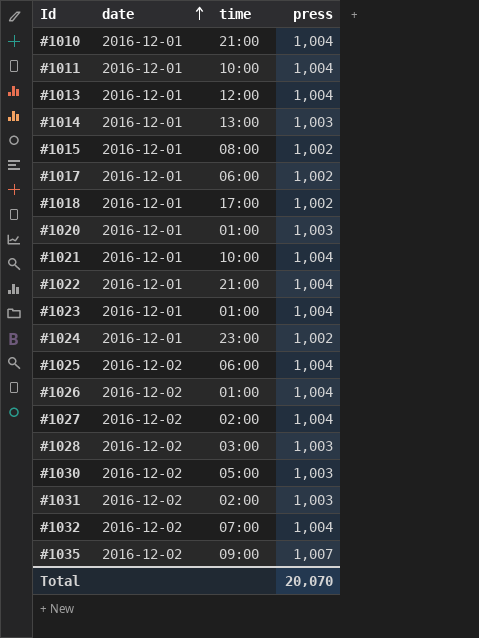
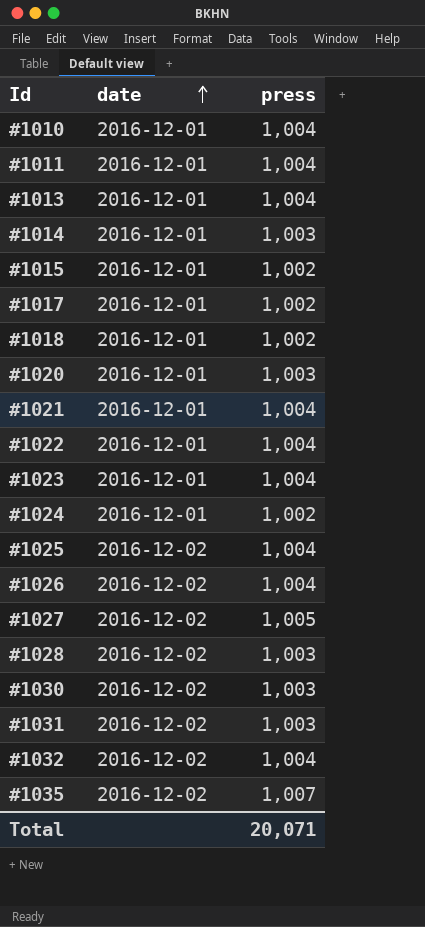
column time | position: 3 -> none
#1027 | press: 1,004 -> 1,005
Total | press: 20,070 -> 20,071

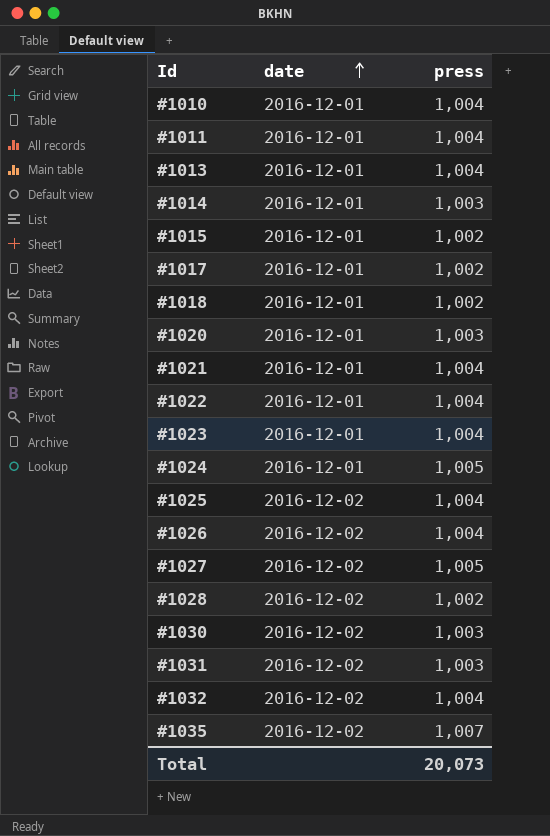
#1024 | press: 1,002 -> 1,005
#1028 | press: 1,003 -> 1,002
Total | press: 20,071 -> 20,073

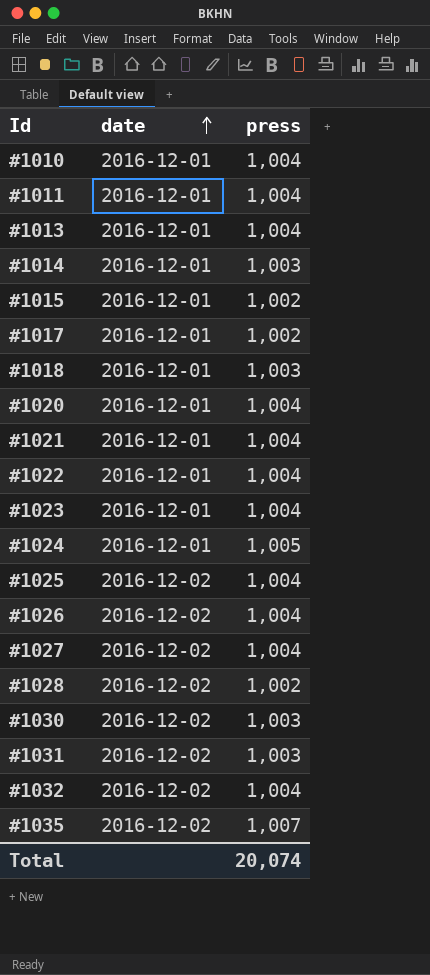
#1018 | press: 1,002 -> 1,003
#1020 | press: 1,003 -> 1,004
#1027 | press: 1,005 -> 1,004
Total | press: 20,073 -> 20,074

